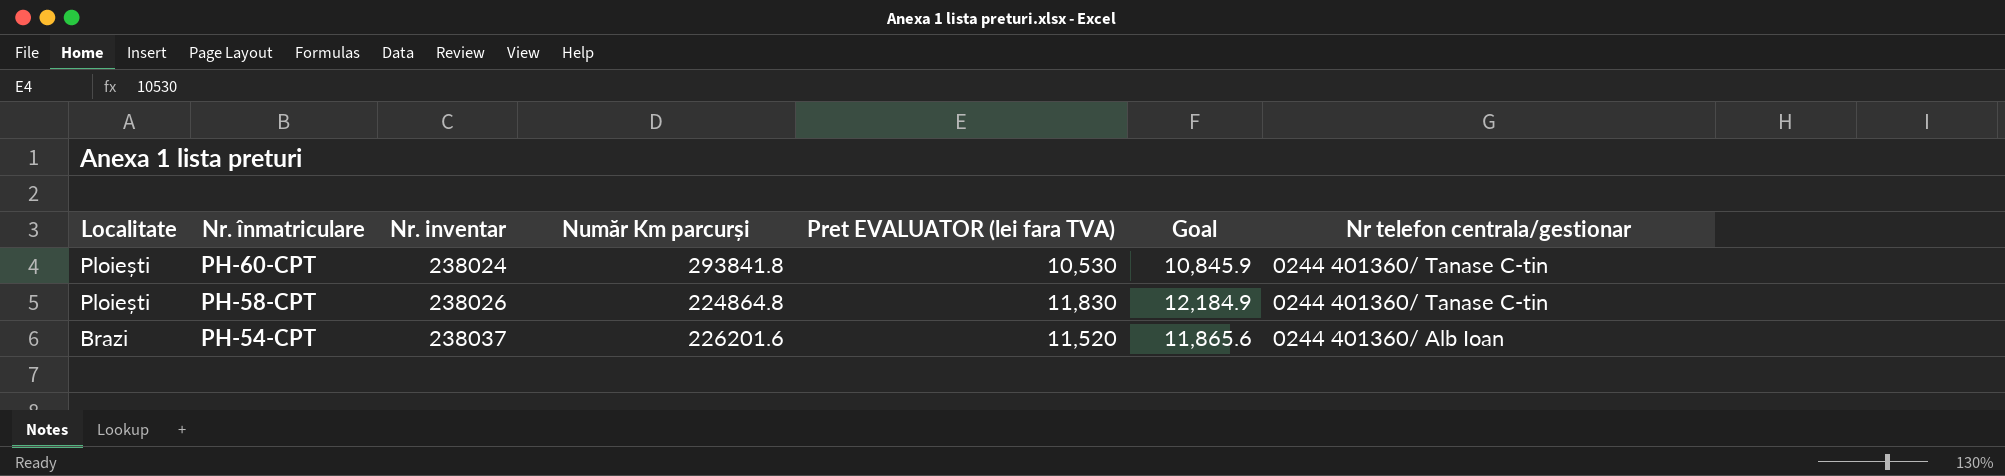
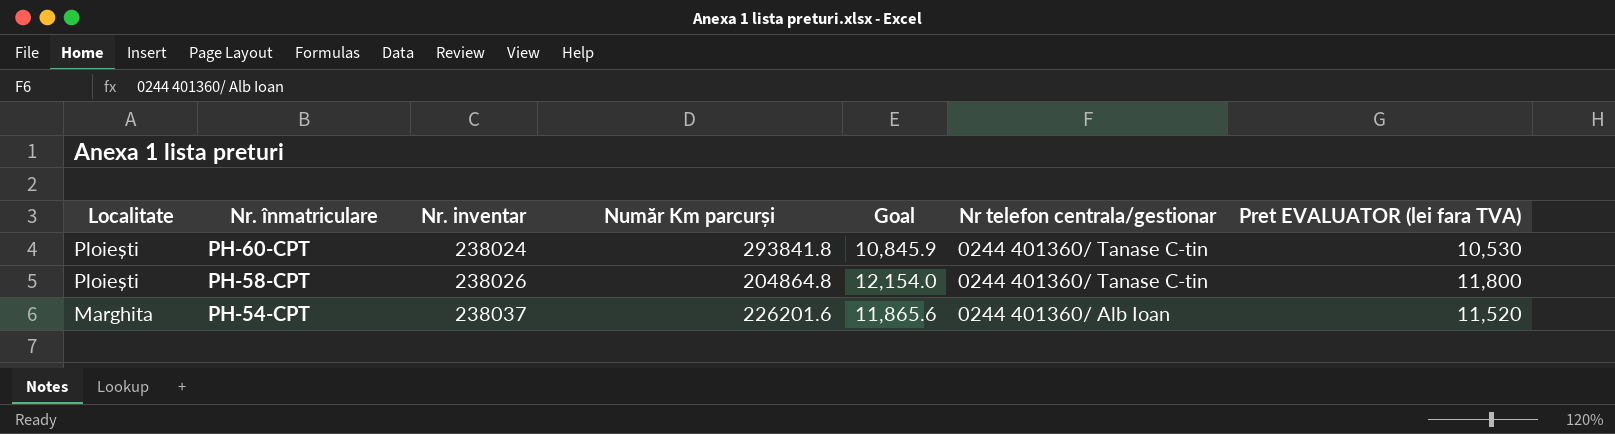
column Pret EVALUATOR (lei fara TVA) | position: 5 -> 7
PH-58-CPT | Număr Km parcurși: 224864.8 -> 204864.8
PH-58-CPT | Goal: 12,184.9 -> 12,154.0
PH-58-CPT | Pret EVALUATOR (lei fara TVA): 11,830 -> 11,800
PH-54-CPT | Localitate: Brazi -> Marghita

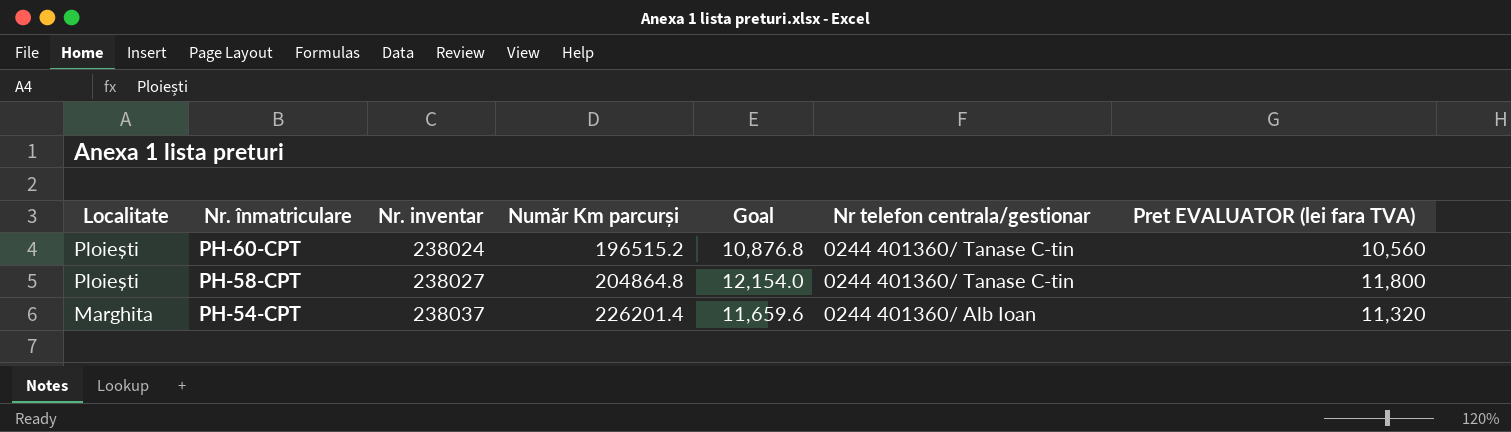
PH-60-CPT | Număr Km parcurși: 293841.8 -> 196515.2
PH-60-CPT | Goal: 10,845.9 -> 10,876.8
PH-60-CPT | Pret EVALUATOR (lei fara TVA): 10,530 -> 10,560
PH-58-CPT | Nr. inventar: 238026 -> 238027
PH-54-CPT | Număr Km parcurși: 226201.6 -> 226201.4
PH-54-CPT | Goal: 11,865.6 -> 11,659.6
PH-54-CPT | Pret EVALUATOR (lei fara TVA): 11,520 -> 11,320

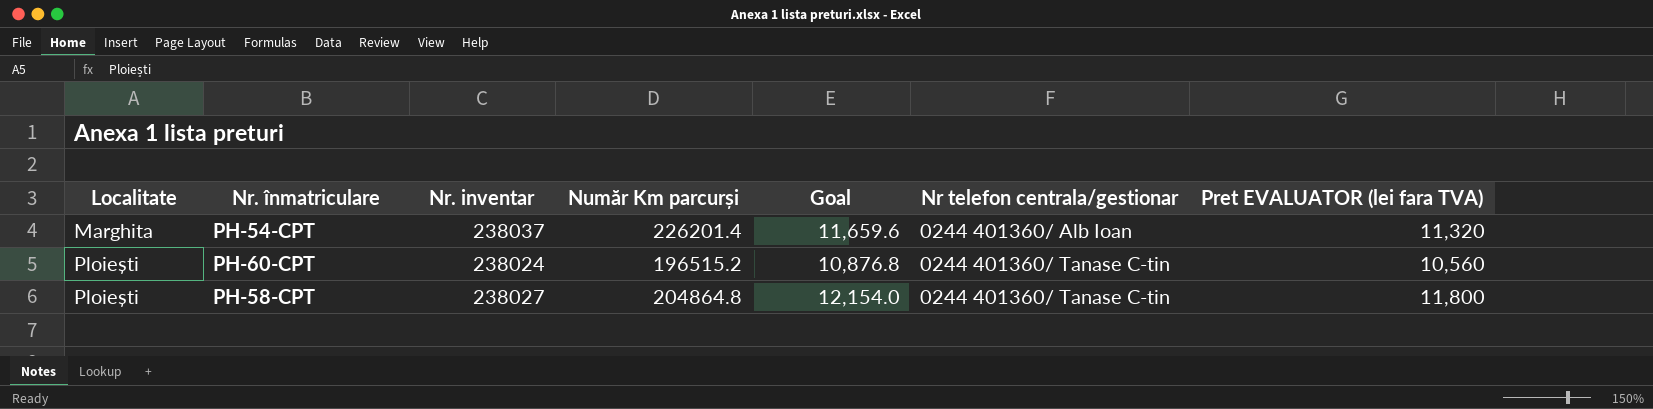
row order: Localitate descending -> Localitate ascending

